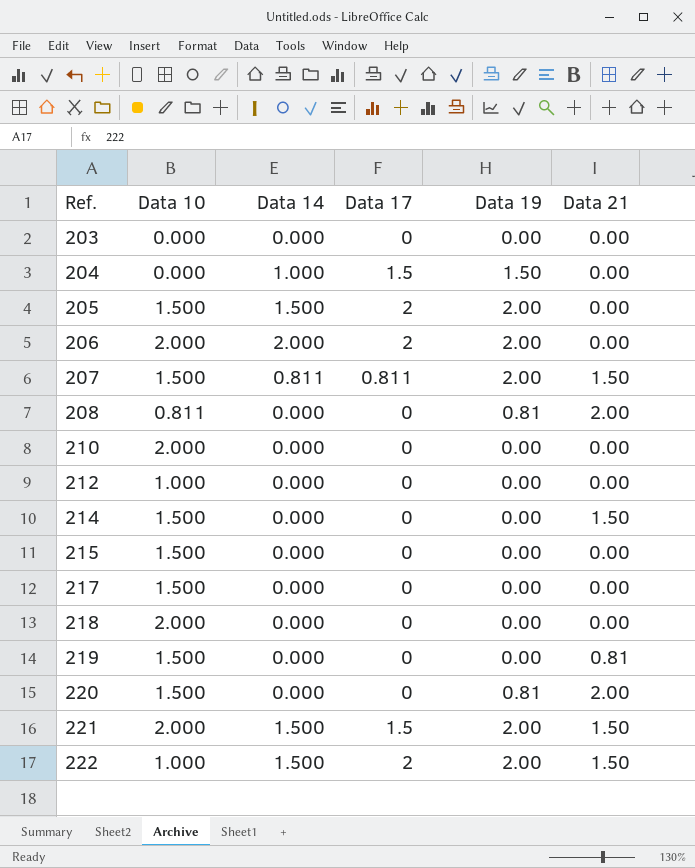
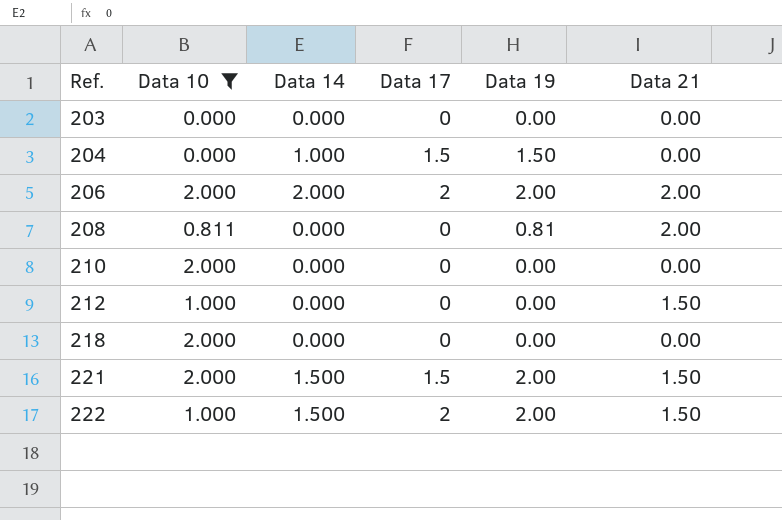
filter: none -> Data 10 != 1.500
206 | Data 21: 0.00 -> 2.00
212 | Data 21: 0.00 -> 1.50

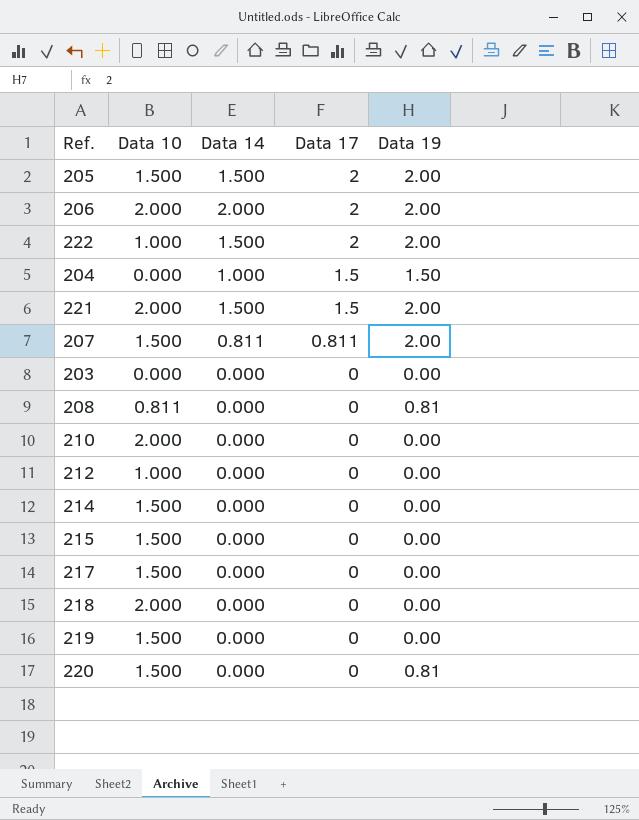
filter: Data 10 != 1.500 -> none
row order: Ref. ascending -> Data 17 descending
column Data 21 | position: 6 -> none

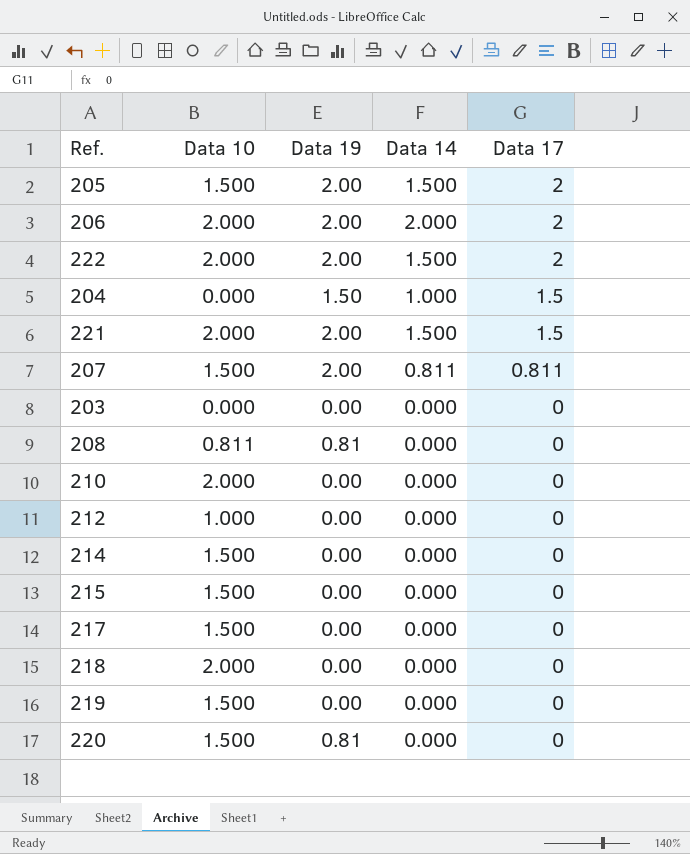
column Data 19 | position: 5 -> 3
222 | Data 10: 1.000 -> 2.000

